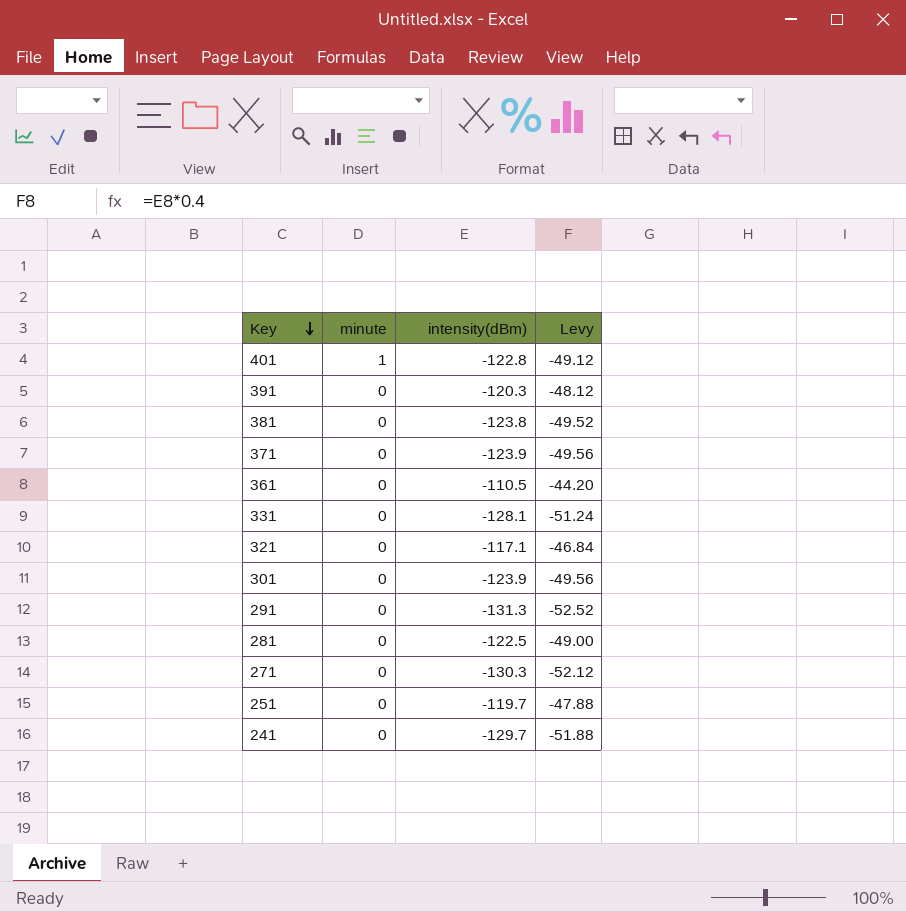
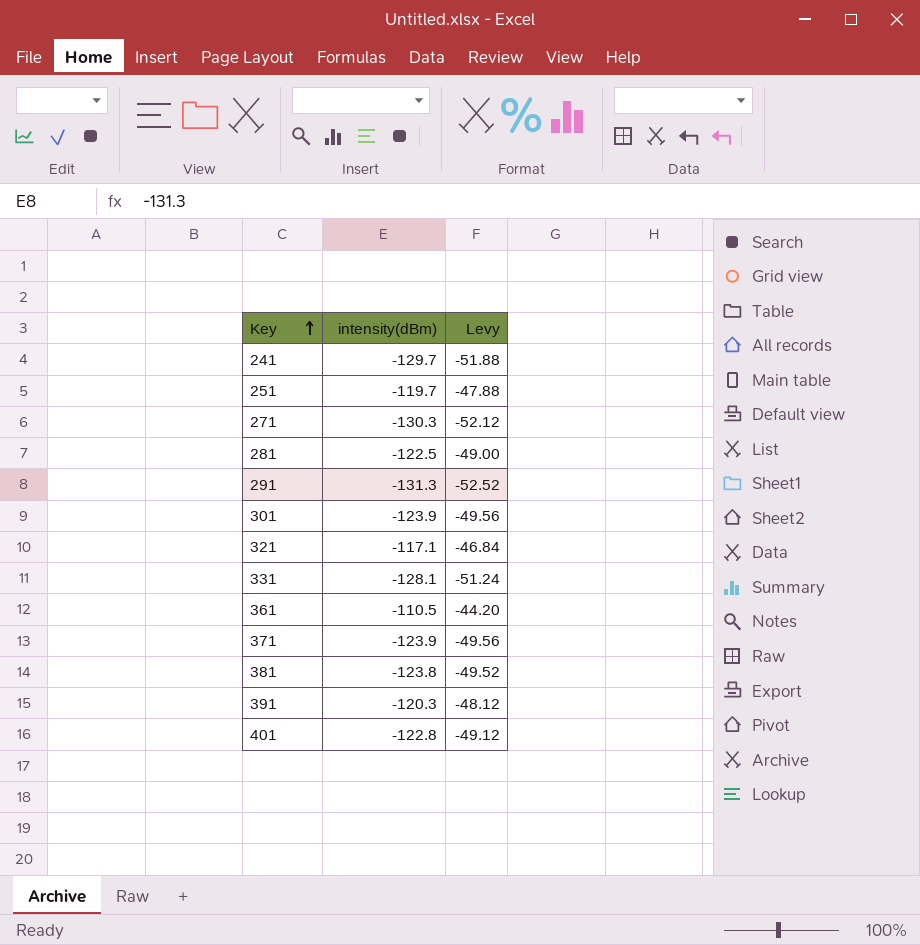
row order: Key descending -> Key ascending
column minute | position: 2 -> none

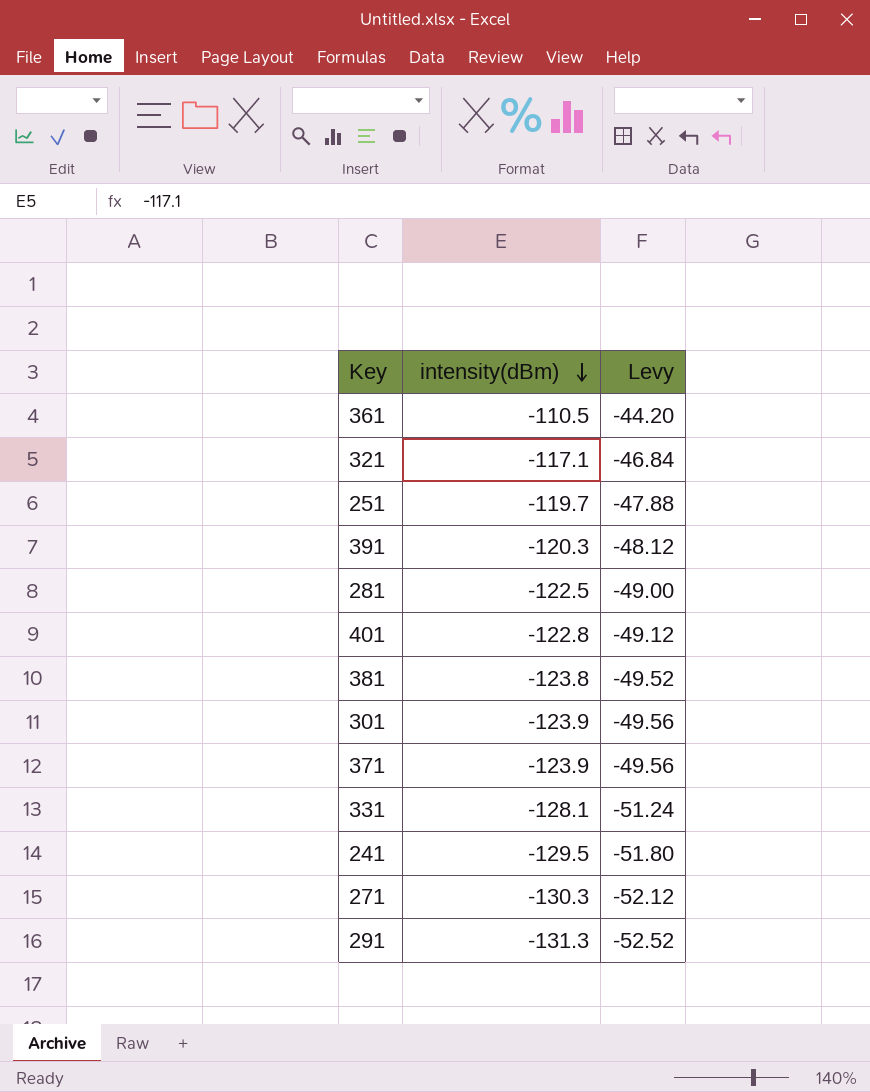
row order: Key ascending -> intensity(dBm) descending
241 | intensity(dBm): -129.7 -> -129.5
241 | Levy: -51.88 -> -51.80

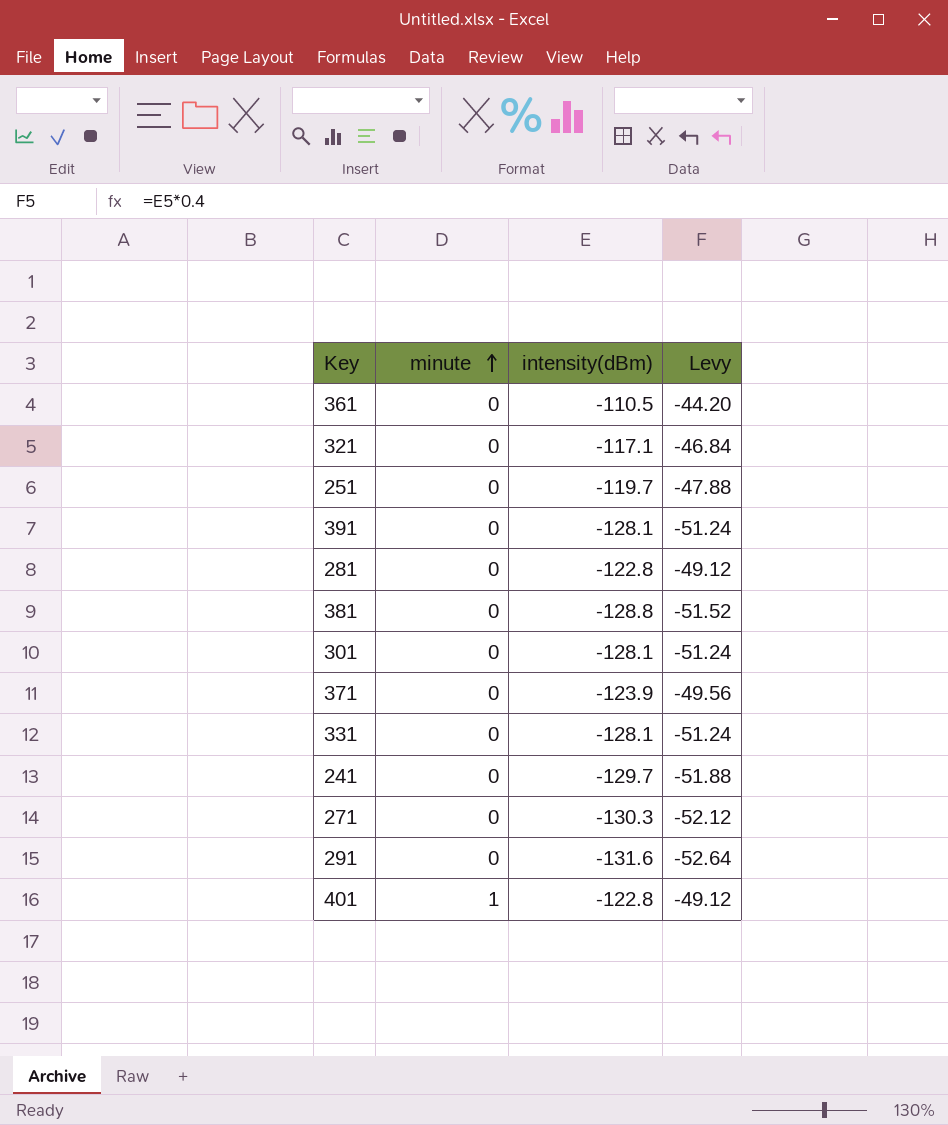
row order: intensity(dBm) descending -> minute ascending
column minute | position: none -> 2
391 | intensity(dBm): -120.3 -> -128.1
391 | Levy: -48.12 -> -51.24
281 | intensity(dBm): -122.5 -> -122.8
281 | Levy: -49.00 -> -49.12
381 | intensity(dBm): -123.8 -> -128.8
381 | Levy: -49.52 -> -51.52
301 | intensity(dBm): -123.9 -> -128.1
301 | Levy: -49.56 -> -51.24
241 | intensity(dBm): -129.5 -> -129.7
241 | Levy: -51.80 -> -51.88
291 | intensity(dBm): -131.3 -> -131.6
291 | Levy: -52.52 -> -52.64

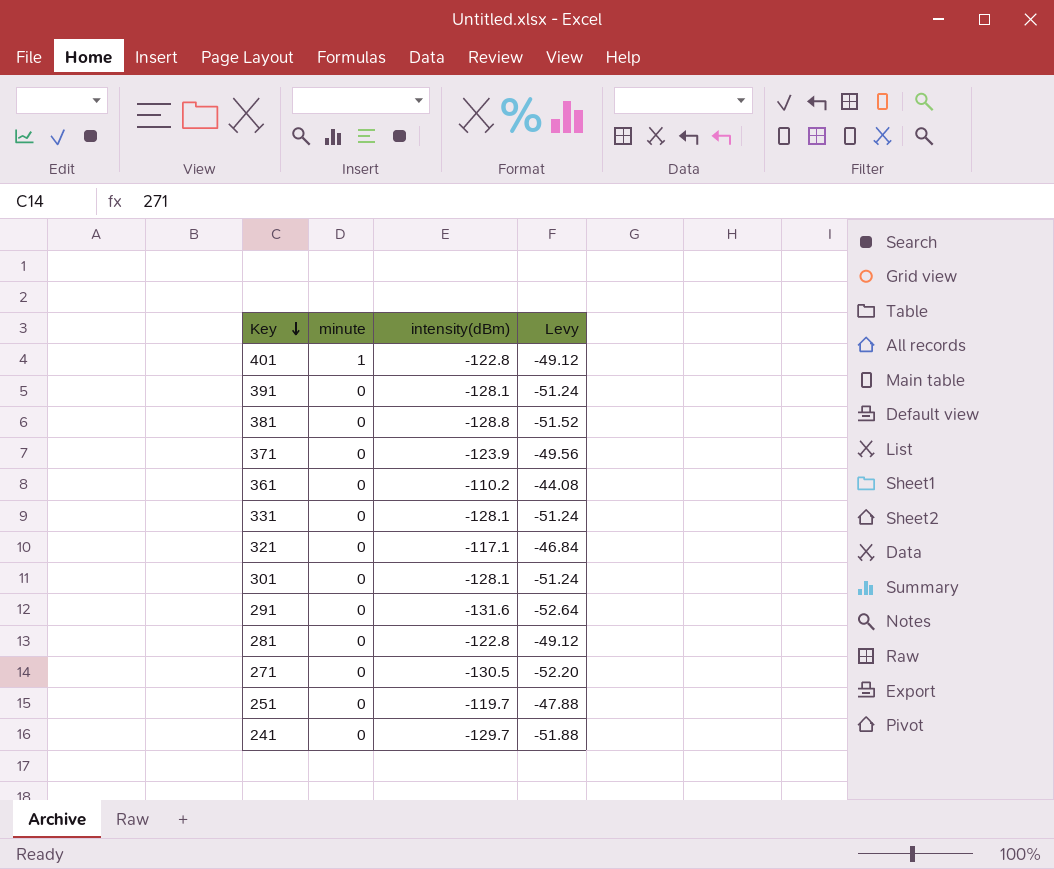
row order: minute ascending -> Key descending
361 | intensity(dBm): -110.5 -> -110.2
361 | Levy: -44.20 -> -44.08
271 | intensity(dBm): -130.3 -> -130.5
271 | Levy: -52.12 -> -52.20

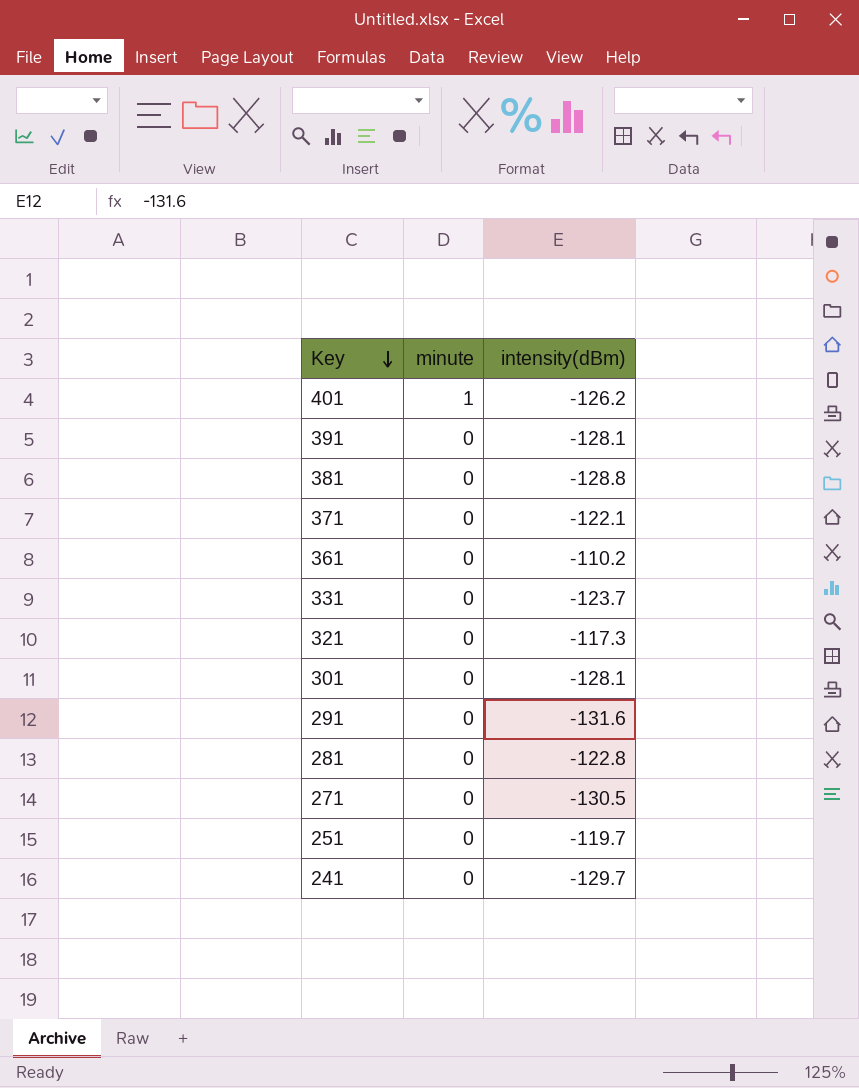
column Levy | formula: [intensity(dBm)] * 0.4 -> none
401 | intensity(dBm): -122.8 -> -126.2
371 | intensity(dBm): -123.9 -> -122.1
331 | intensity(dBm): -128.1 -> -123.7
321 | intensity(dBm): -117.1 -> -117.3

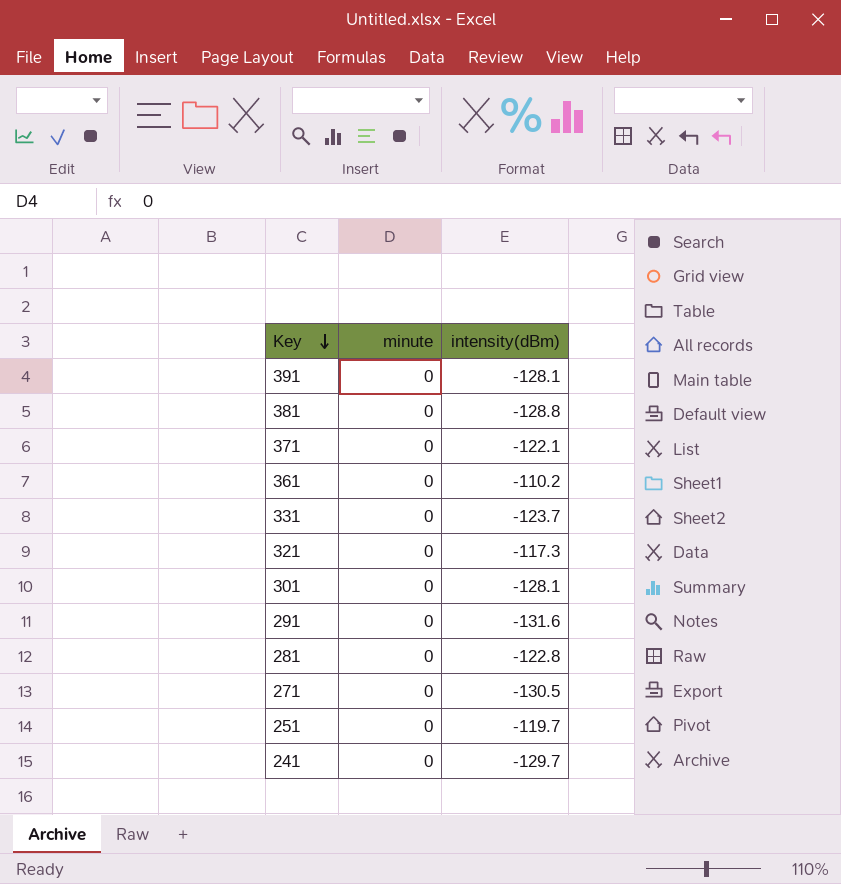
row 401: 1 | -126.2 -> none

